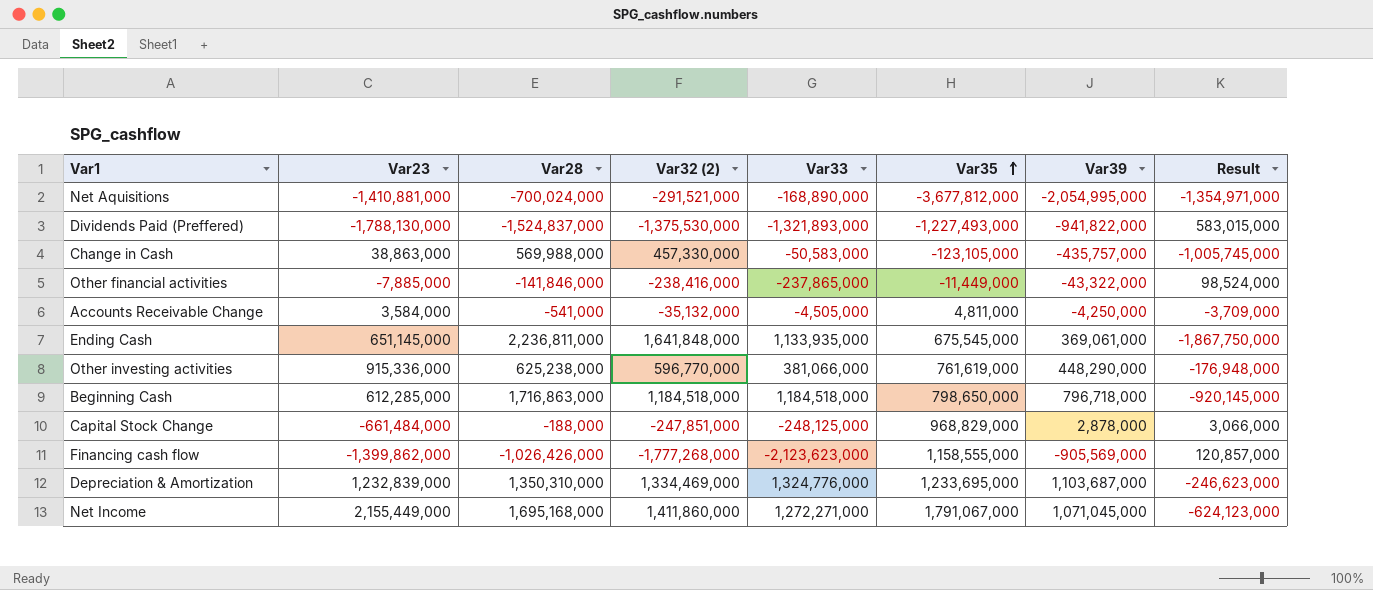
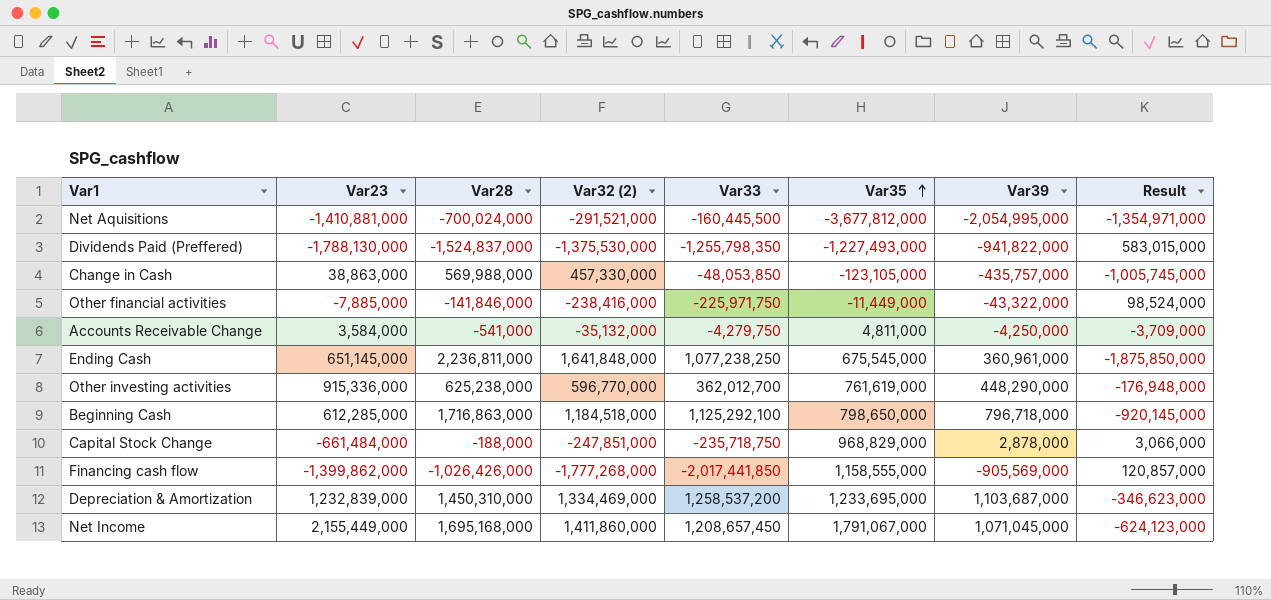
Net Aquisitions | Var33: -168,890,000 -> -160,445,500
Dividends Paid (Preffered) | Var33: -1,321,893,000 -> -1,255,798,350
Change in Cash | Var33: -50,583,000 -> -48,053,850
Other financial activities | Var33: -237,865,000 -> -225,971,750
Accounts Receivable Change | Var33: -4,505,000 -> -4,279,750
Ending Cash | Var33: 1,133,935,000 -> 1,077,238,250
Ending Cash | Var39: 369,061,000 -> 360,961,000
Ending Cash | Result: -1,867,750,000 -> -1,875,850,000
Other investing activities | Var33: 381,066,000 -> 362,012,700
Beginning Cash | Var33: 1,184,518,000 -> 1,125,292,100
Capital Stock Change | Var33: -248,125,000 -> -235,718,750
Financing cash flow | Var33: -2,123,623,000 -> -2,017,441,850
Depreciation & Amortization | Var28: 1,350,310,000 -> 1,450,310,000
Depreciation & Amortization | Var33: 1,324,776,000 -> 1,258,537,200
Depreciation & Amortization | Result: -246,623,000 -> -346,623,000
Net Income | Var33: 1,272,271,000 -> 1,208,657,450

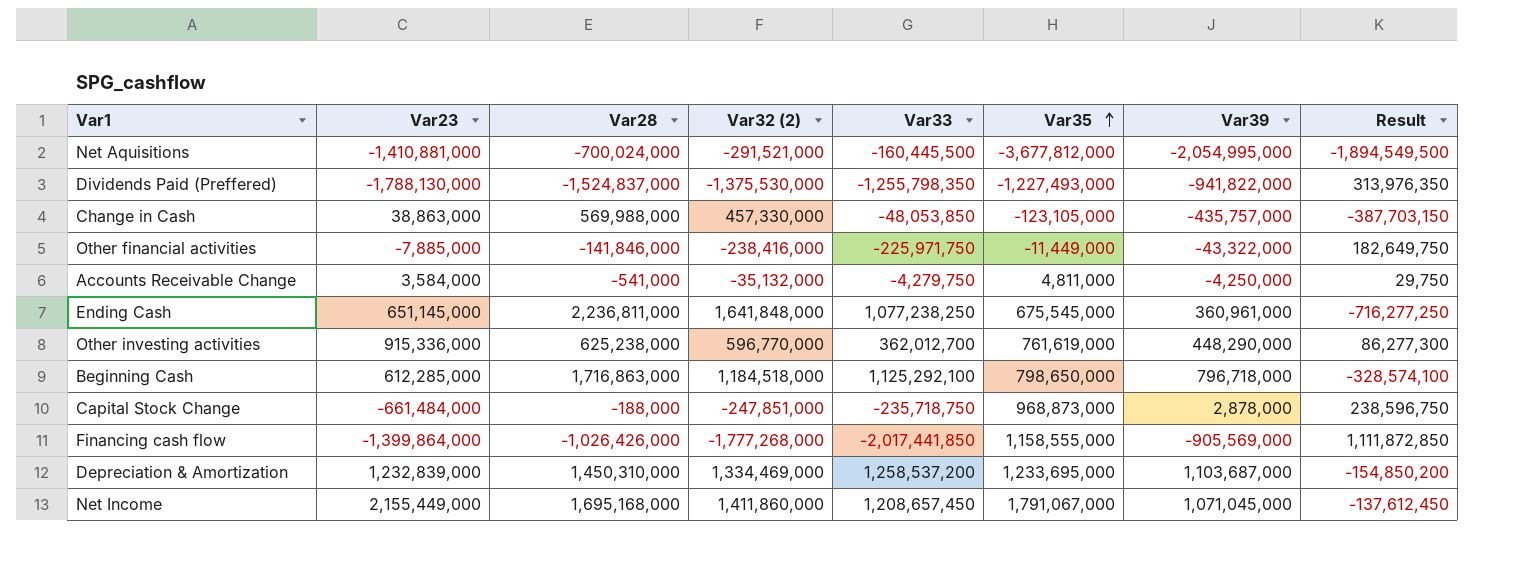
column Result | formula: [Var39] - [Var28] -> [Var39] - [Var33]
Capital Stock Change | Var35: 968,829,000 -> 968,873,000
Financing cash flow | Var23: -1,399,862,000 -> -1,399,864,000

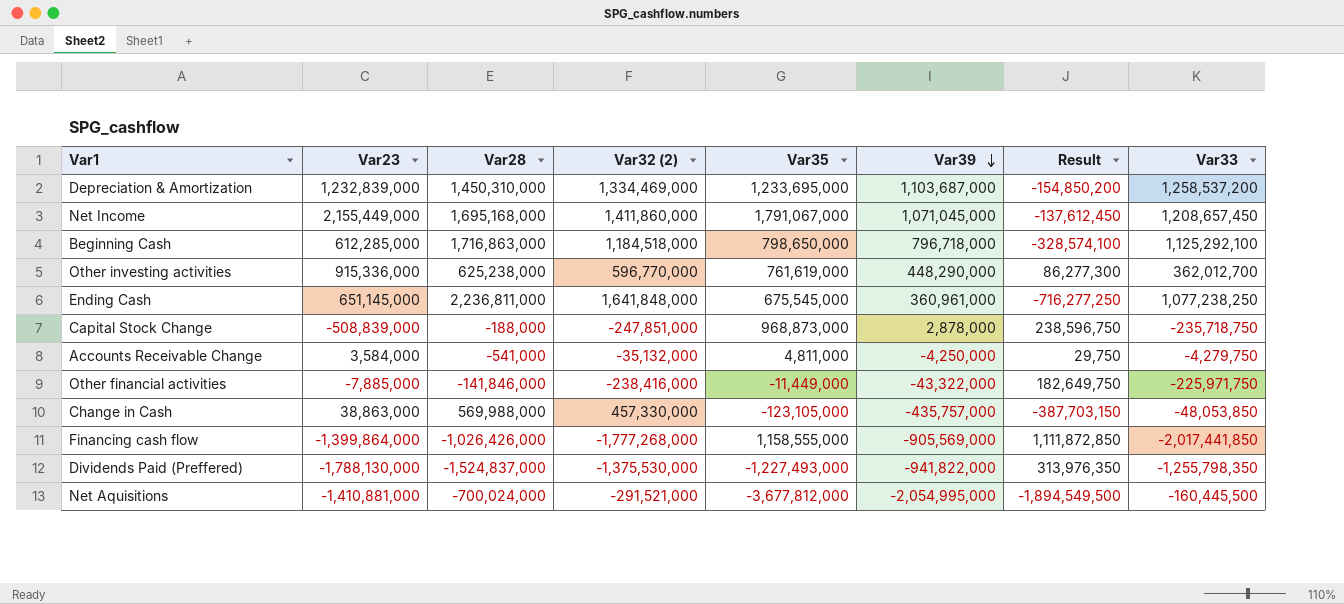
row order: Var35 ascending -> Var39 descending
column Var33 | position: 5 -> 8
Capital Stock Change | Var23: -661,484,000 -> -508,839,000

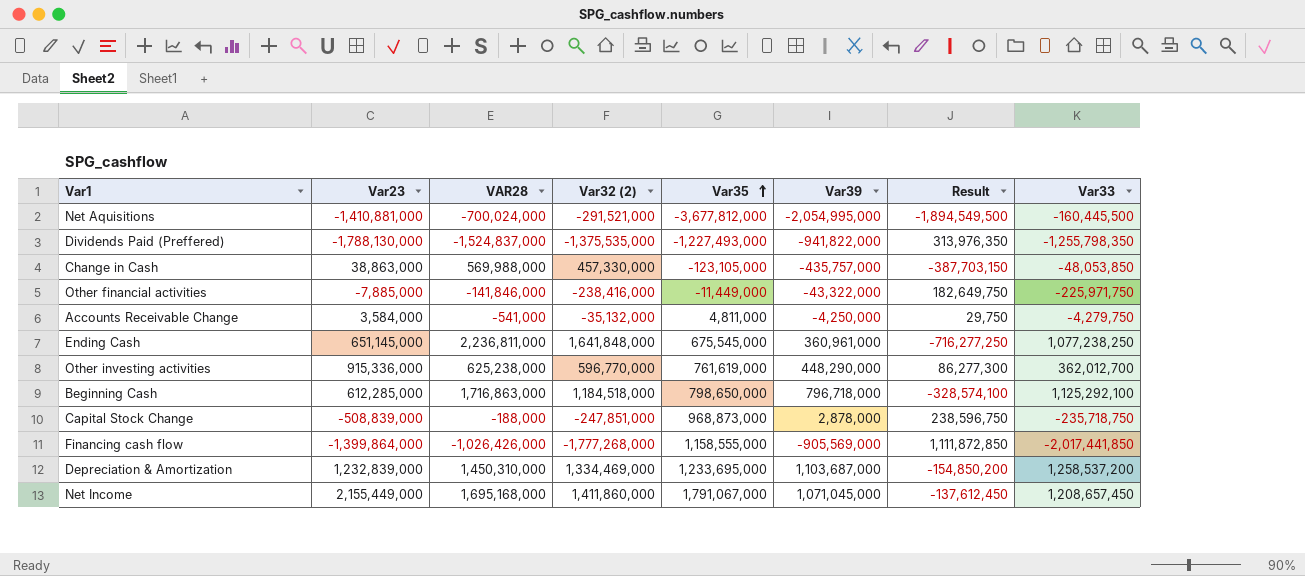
row order: Var39 descending -> Var35 ascending
column name: Var28 -> VAR28
Dividends Paid (Preffered) | Var32 (2): -1,375,530,000 -> -1,375,535,000

